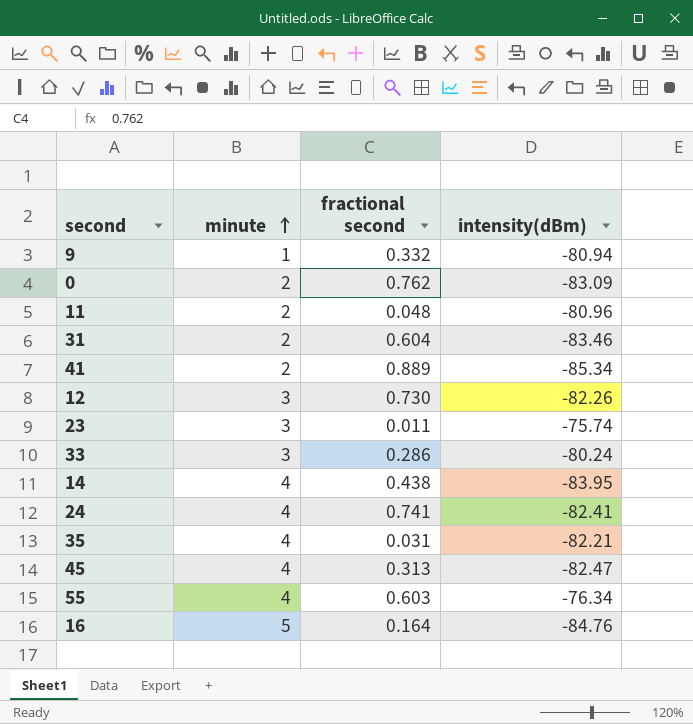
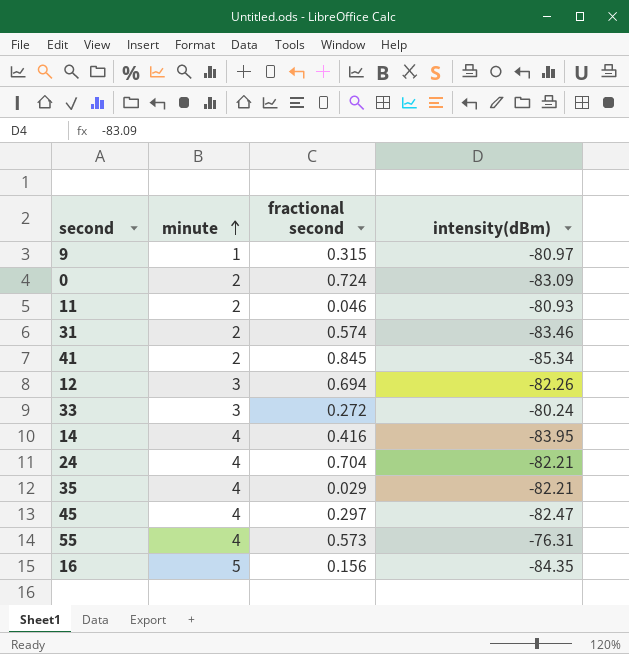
row 23: 3 | 0.011 | -75.74 -> none
9 | fractional second: 0.332 -> 0.315
9 | intensity(dBm): -80.94 -> -80.97
0 | fractional second: 0.762 -> 0.724
11 | fractional second: 0.048 -> 0.046
11 | intensity(dBm): -80.96 -> -80.93
31 | fractional second: 0.604 -> 0.574
41 | fractional second: 0.889 -> 0.845
12 | fractional second: 0.730 -> 0.694
33 | fractional second: 0.286 -> 0.272
14 | fractional second: 0.438 -> 0.416
24 | fractional second: 0.741 -> 0.704
24 | intensity(dBm): -82.41 -> -82.21
35 | fractional second: 0.031 -> 0.029
45 | fractional second: 0.313 -> 0.297
55 | fractional second: 0.603 -> 0.573
55 | intensity(dBm): -76.34 -> -76.31
16 | fractional second: 0.164 -> 0.156
16 | intensity(dBm): -84.76 -> -84.35

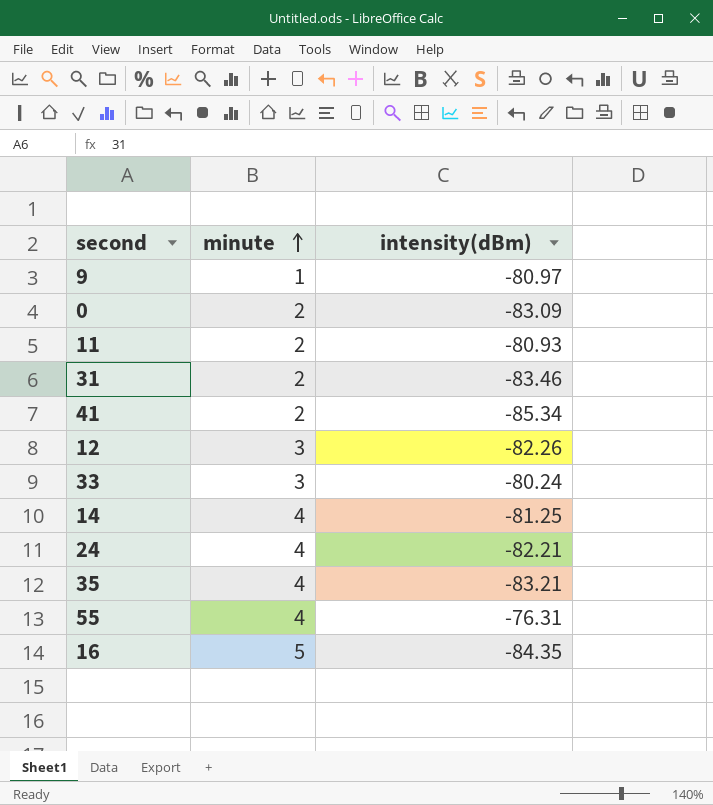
column fractional second | position: 3 -> none
row 45: 4 | 0.297 | -82.47 -> none
14 | intensity(dBm): -83.95 -> -81.25
35 | intensity(dBm): -82.21 -> -83.21

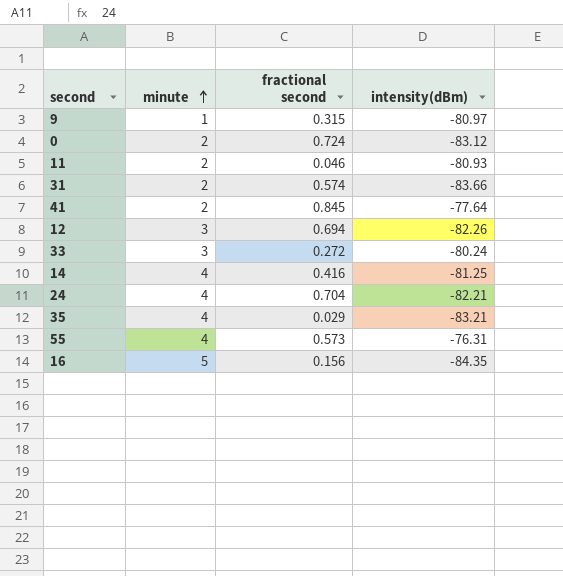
column fractional second | position: none -> 3
0 | intensity(dBm): -83.09 -> -83.12
31 | intensity(dBm): -83.46 -> -83.66
41 | intensity(dBm): -85.34 -> -77.64

